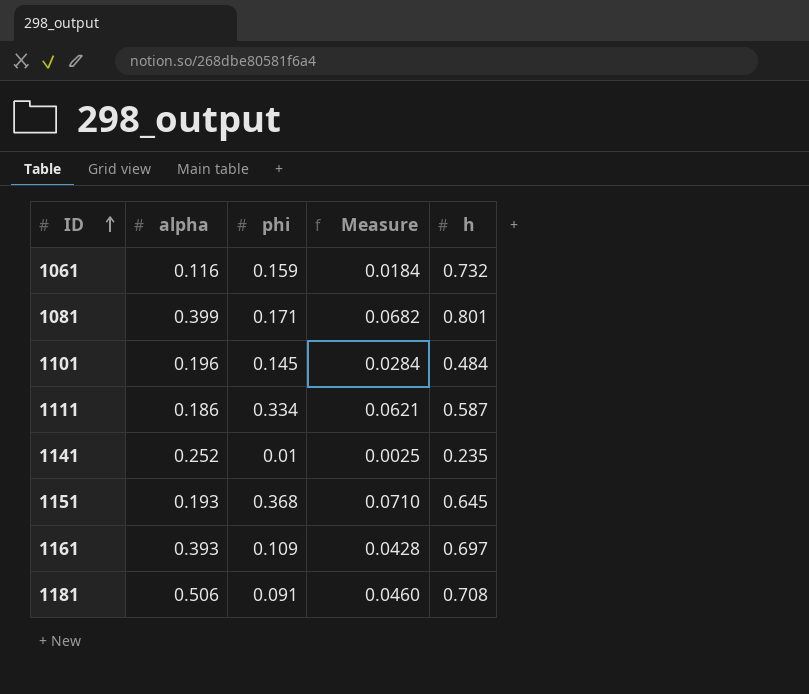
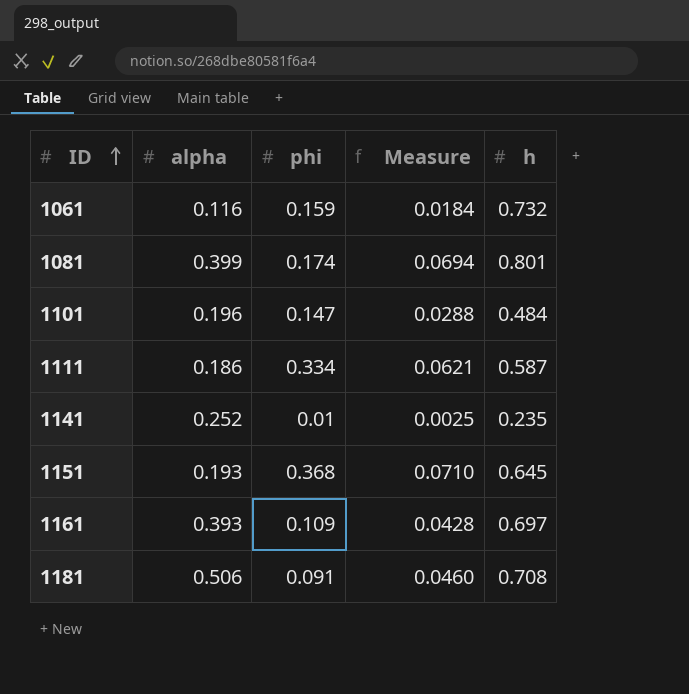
1081 | phi: 0.171 -> 0.174
1081 | Measure: 0.0682 -> 0.0694
1101 | phi: 0.145 -> 0.147
1101 | Measure: 0.0284 -> 0.0288

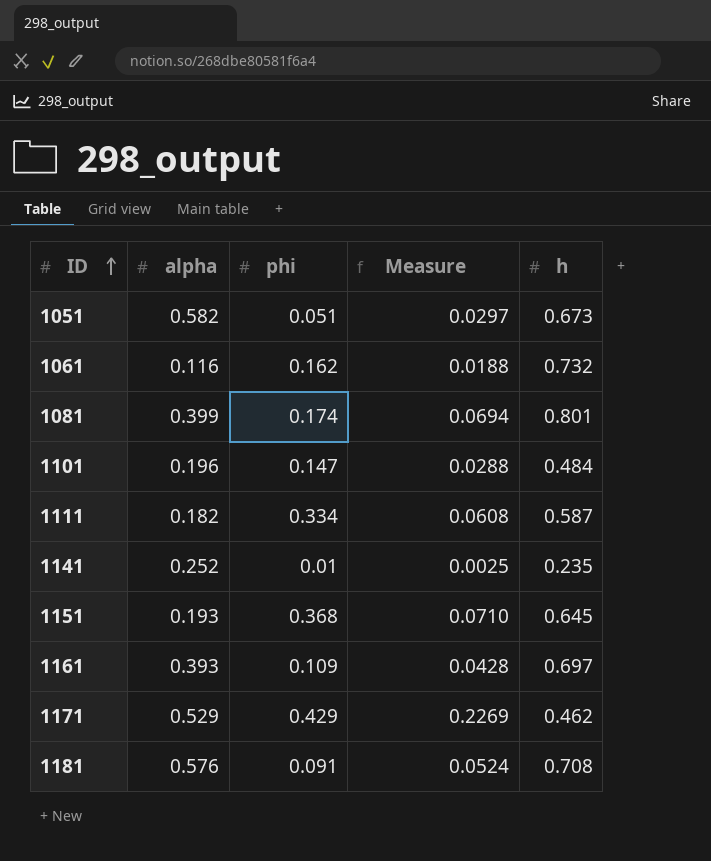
row 1051: none -> 0.582 | 0.051 | 0.0297 | 0.673
1061 | phi: 0.159 -> 0.162
1061 | Measure: 0.0184 -> 0.0188
1111 | alpha: 0.186 -> 0.182
1111 | Measure: 0.0621 -> 0.0608
row 1171: none -> 0.529 | 0.429 | 0.2269 | 0.462
1181 | alpha: 0.506 -> 0.576
1181 | Measure: 0.0460 -> 0.0524

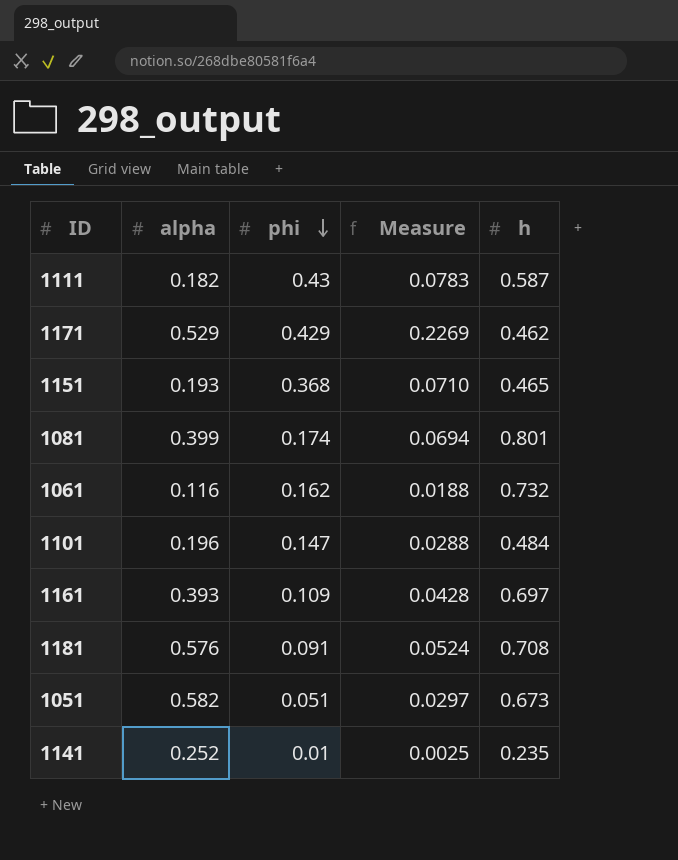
row order: ID ascending -> phi descending
1111 | phi: 0.334 -> 0.43
1111 | Measure: 0.0608 -> 0.0783
1151 | h: 0.645 -> 0.465

